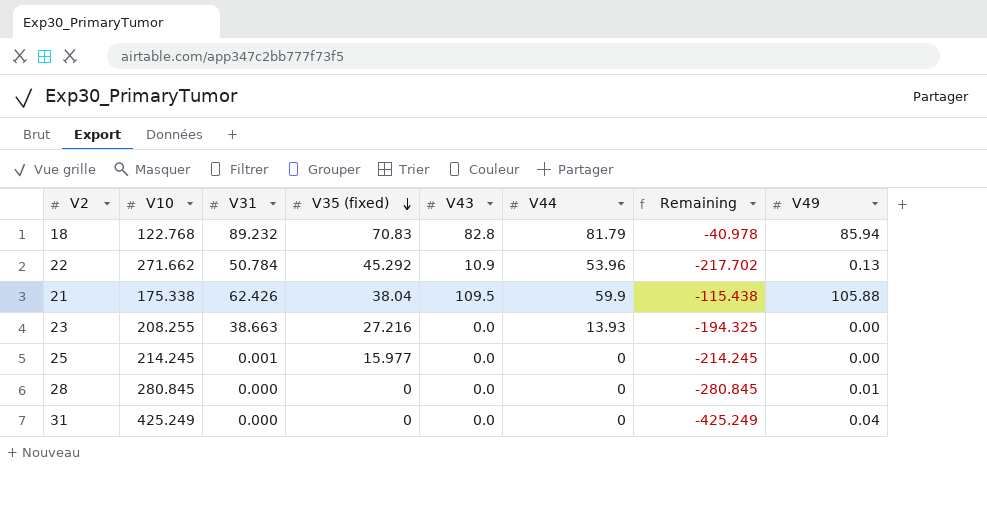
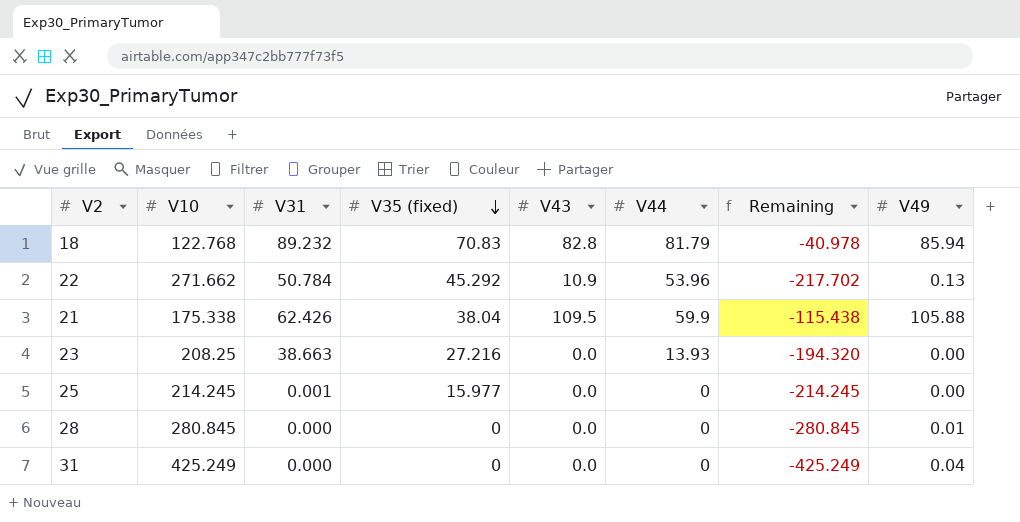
23 | V10: 208.255 -> 208.25
23 | Remaining: -194.325 -> -194.320

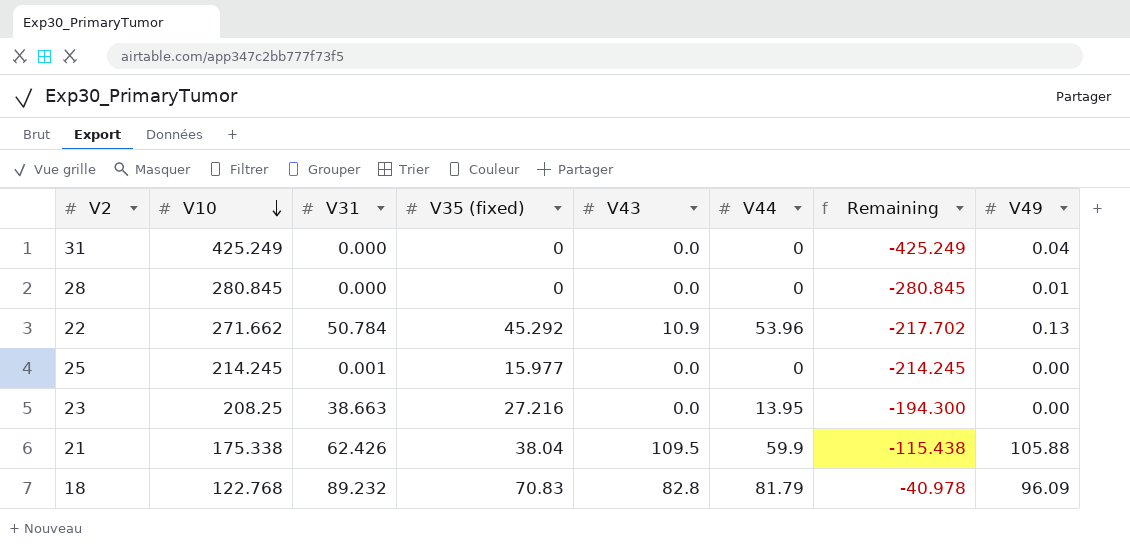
row order: V35 (fixed) descending -> V10 descending
23 | V44: 13.93 -> 13.95
23 | Remaining: -194.320 -> -194.300
18 | V49: 85.94 -> 96.09

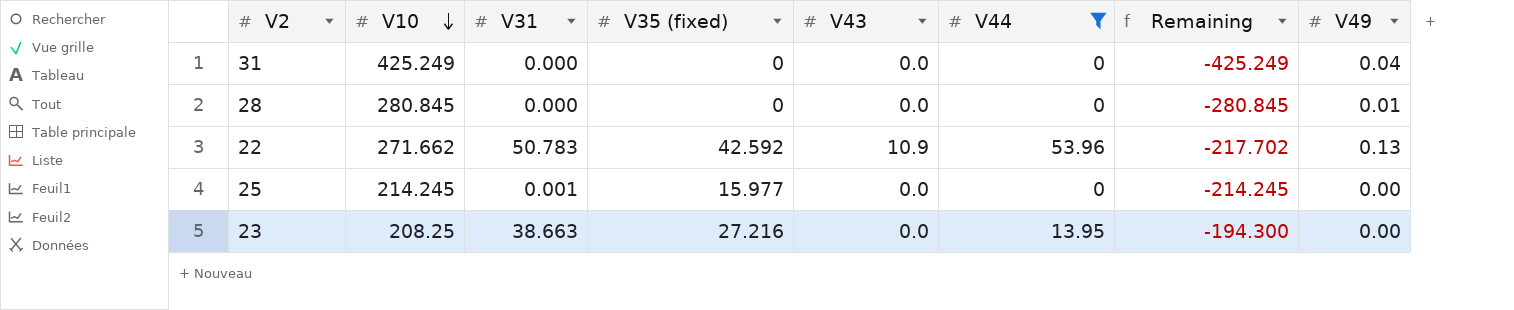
filter: none -> V44 <= 53.96
22 | V31: 50.784 -> 50.783
22 | V35 (fixed): 45.292 -> 42.592

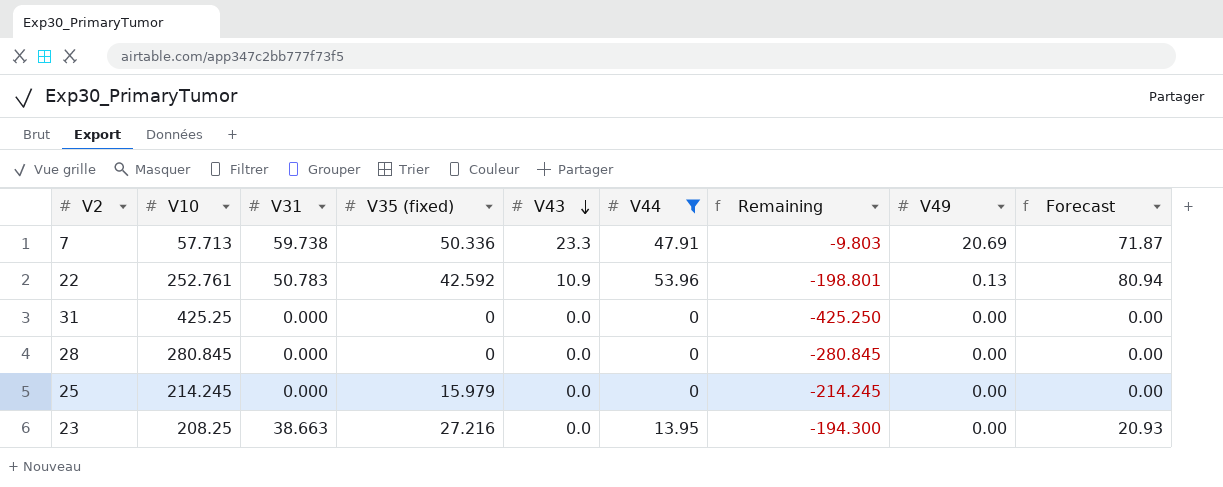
row order: V10 descending -> V43 descending
column Forecast | formula: none -> [V44] * 1.5
row 7: none -> 57.713 | 59.738 | 50.336 | 23.3 | 47.91 | -9.803 | 20.69 | 71.87
22 | V10: 271.662 -> 252.761
22 | Remaining: -217.702 -> -198.801
31 | V10: 425.249 -> 425.25
31 | Remaining: -425.249 -> -425.250
31 | V49: 0.04 -> 0.00
28 | V49: 0.01 -> 0.00
25 | V31: 0.001 -> 0.000
25 | V35 (fixed): 15.977 -> 15.979

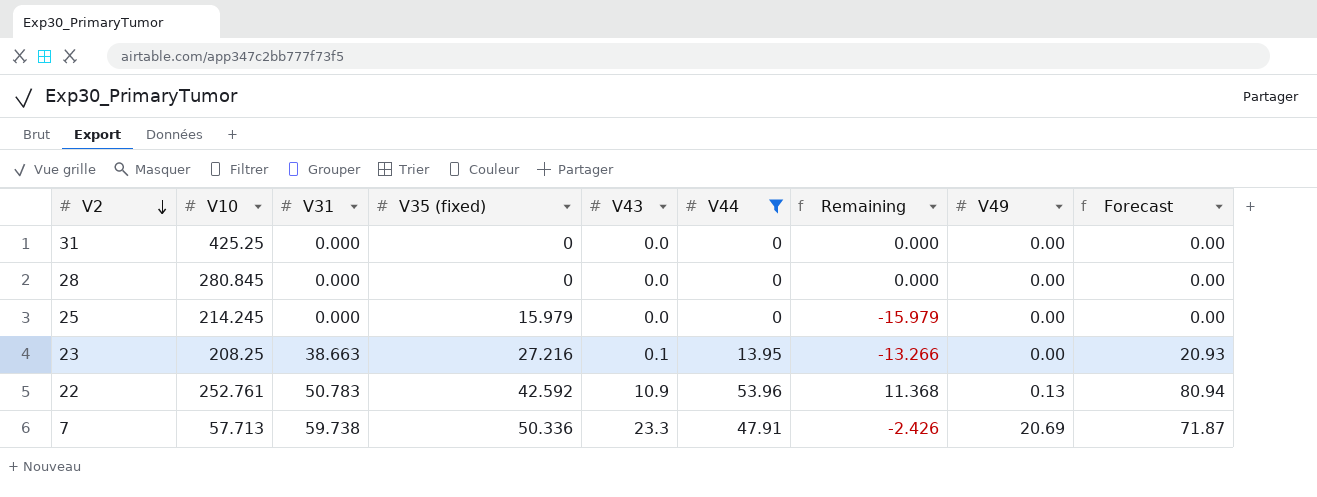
row order: V43 descending -> V2 descending
column Remaining | formula: [V44] - [V10] -> [V44] - [V35 (fixed)]
23 | V43: 0.0 -> 0.1

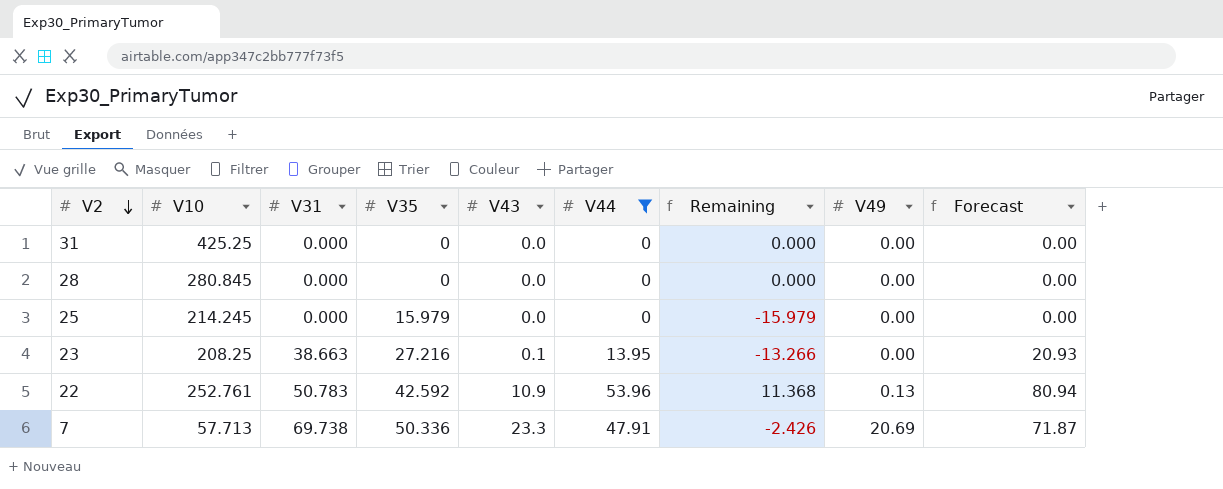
column name: V35 (fixed) -> V35
7 | V31: 59.738 -> 69.738

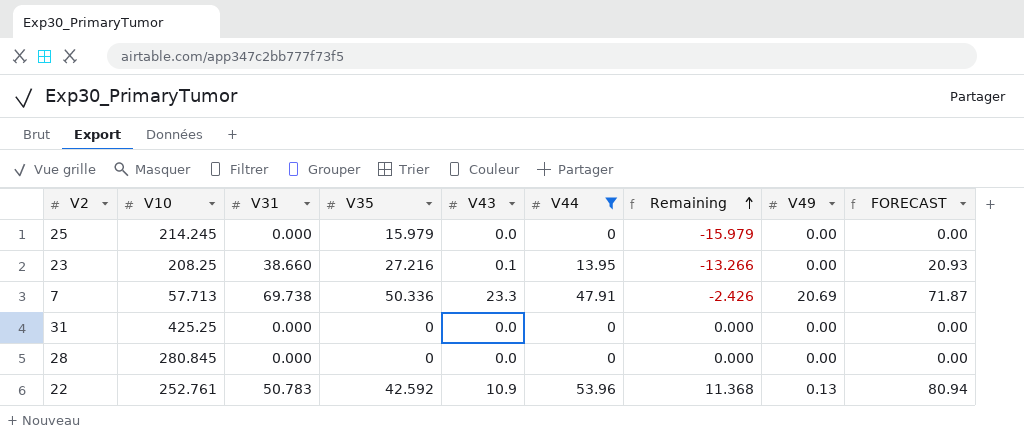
row order: V2 descending -> Remaining ascending
column name: Forecast -> FORECAST
23 | V31: 38.663 -> 38.660

